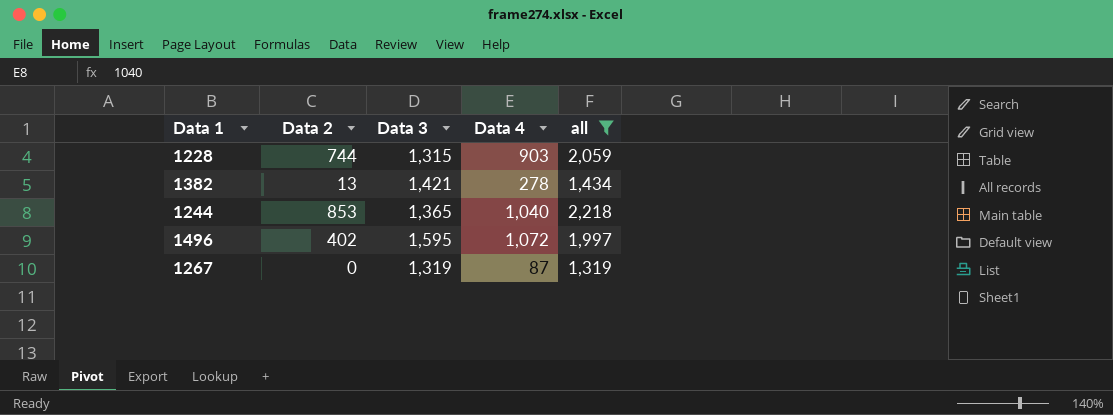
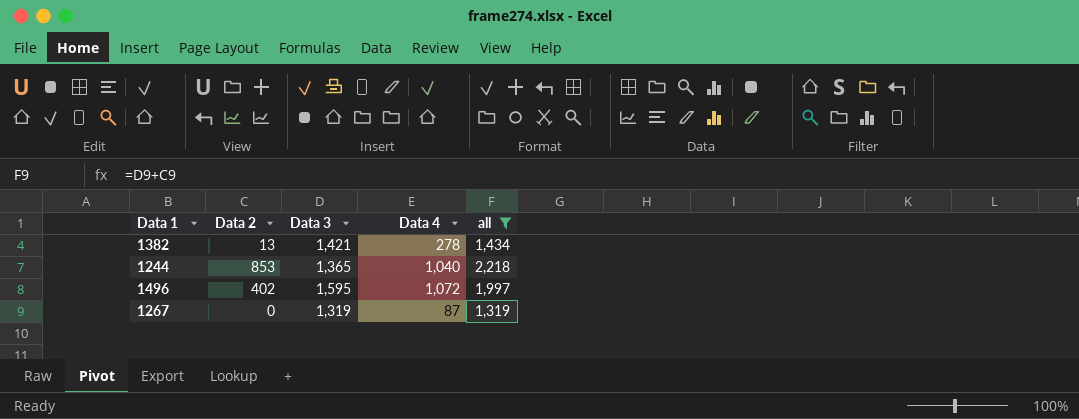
row 1228: 744 | 1,315 | 903 | 2,059 -> none

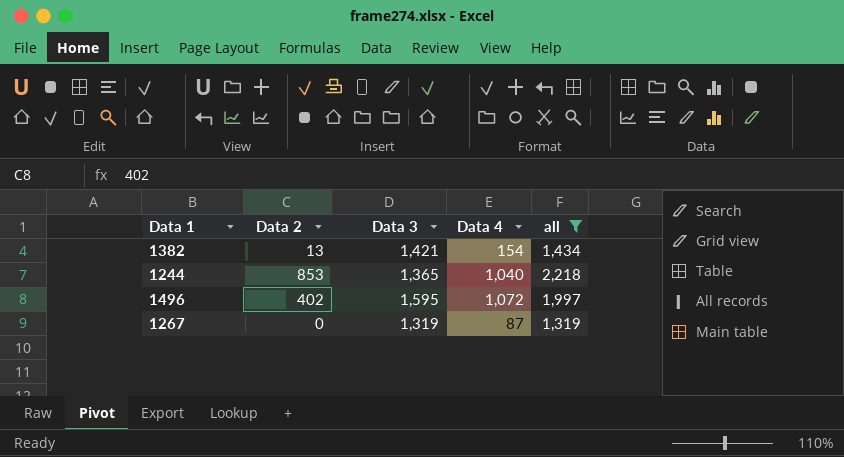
1382 | Data 4: 278 -> 154

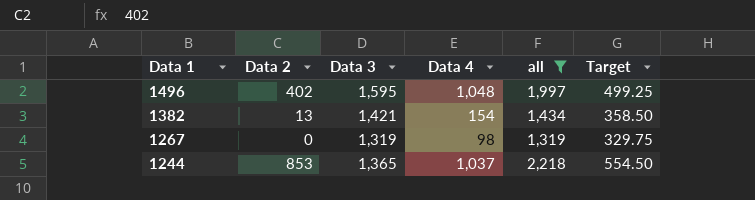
row order: none -> Data 1 descending
column Target | formula: none -> [all] * 0.25
1496 | Data 4: 1,072 -> 1,048
1267 | Data 4: 87 -> 98
1244 | Data 4: 1,040 -> 1,037

